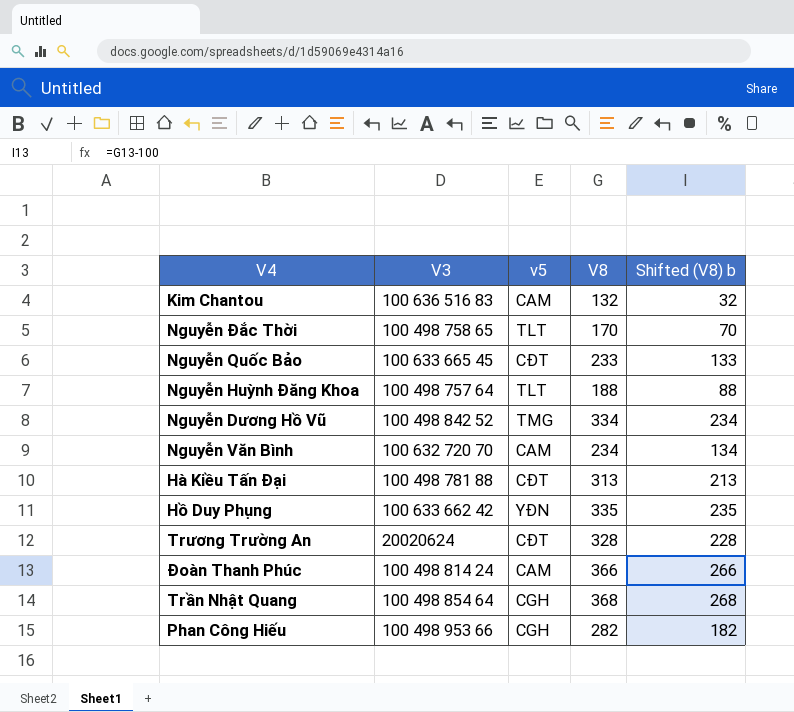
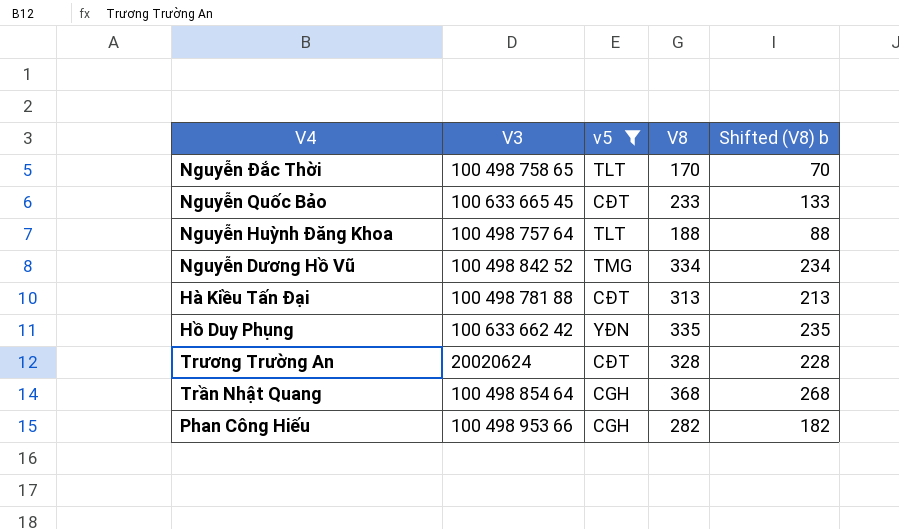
filter: none -> v5 != CAM

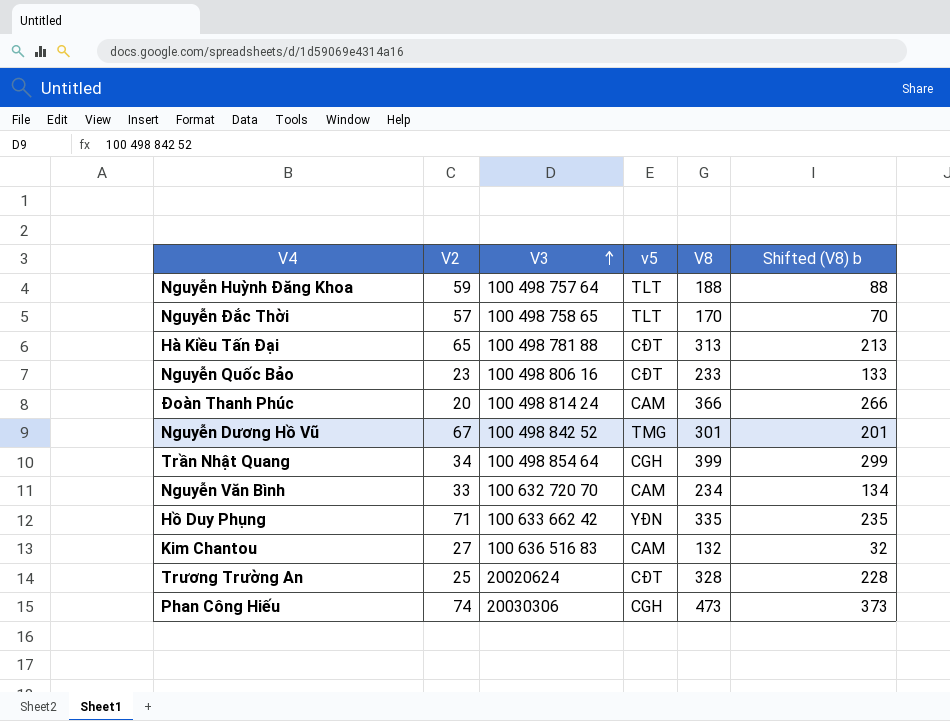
filter: v5 != CAM -> none
row order: none -> V3 ascending
column V2 | position: none -> 2
Nguyễn Quốc Bảo | V3: 100 633 665 45 -> 100 498 806 16
Nguyễn Dương Hồ Vũ | V8: 334 -> 301
Nguyễn Dương Hồ Vũ | Shifted (V8) b: 234 -> 201
Trần Nhật Quang | V8: 368 -> 399
Trần Nhật Quang | Shifted (V8) b: 268 -> 299
Phan Công Hiếu | V3: 100 498 953 66 -> 20030306
Phan Công Hiếu | V8: 282 -> 473
Phan Công Hiếu | Shifted (V8) b: 182 -> 373

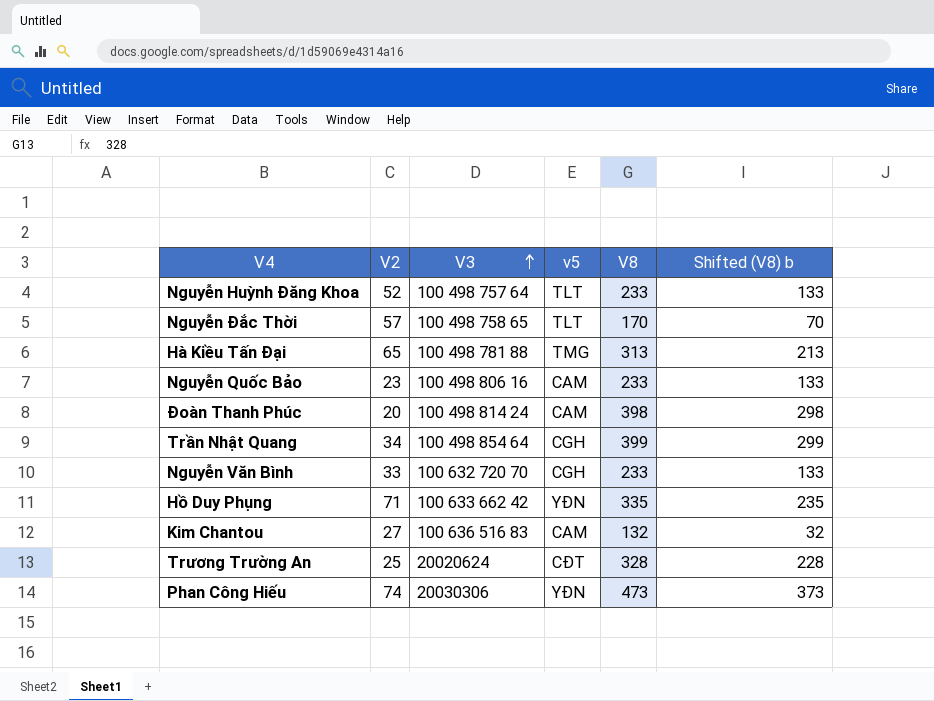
row Nguyễn Dương Hồ Vũ: 67 | 100 498 842 52 | TMG | 301 | 201 -> none
Nguyễn Huỳnh Đăng Khoa | V2: 59 -> 52
Nguyễn Huỳnh Đăng Khoa | V8: 188 -> 233
Nguyễn Huỳnh Đăng Khoa | Shifted (V8) b: 88 -> 133
Hà Kiều Tấn Đại | v5: CĐT -> TMG
Nguyễn Quốc Bảo | v5: CĐT -> CAM
Đoàn Thanh Phúc | V8: 366 -> 398
Đoàn Thanh Phúc | Shifted (V8) b: 266 -> 298
Nguyễn Văn Bình | v5: CAM -> CGH
Nguyễn Văn Bình | V8: 234 -> 233
Nguyễn Văn Bình | Shifted (V8) b: 134 -> 133
Phan Công Hiếu | v5: CGH -> YĐN

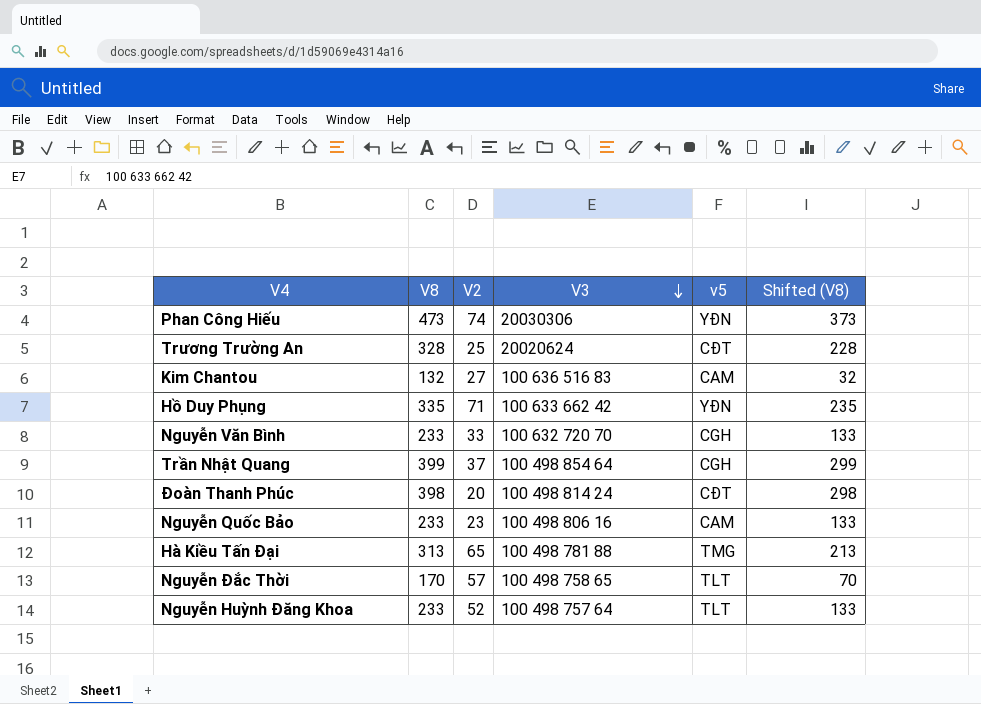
row order: V3 ascending -> V3 descending
column V8 | position: 5 -> 2
column name: Shifted (V8) b -> Shifted (V8)
Trần Nhật Quang | V2: 34 -> 37
Đoàn Thanh Phúc | v5: CAM -> CĐT

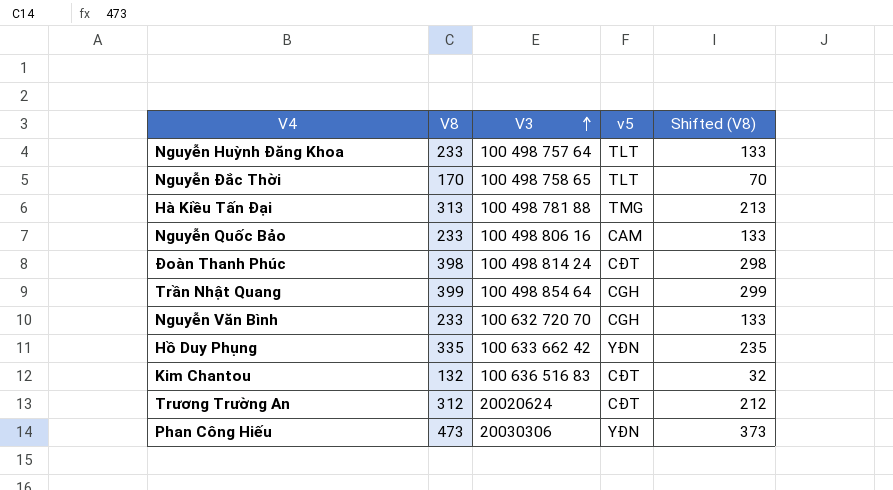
row order: V3 descending -> V3 ascending
column V2 | position: 3 -> none
Kim Chantou | v5: CAM -> CĐT
Trương Trường An | V8: 328 -> 312
Trương Trường An | Shifted (V8): 228 -> 212

